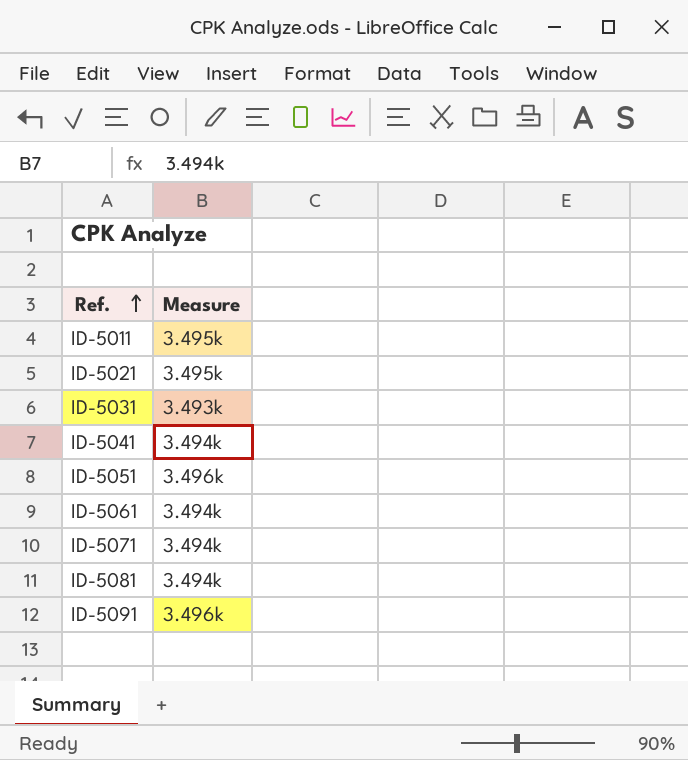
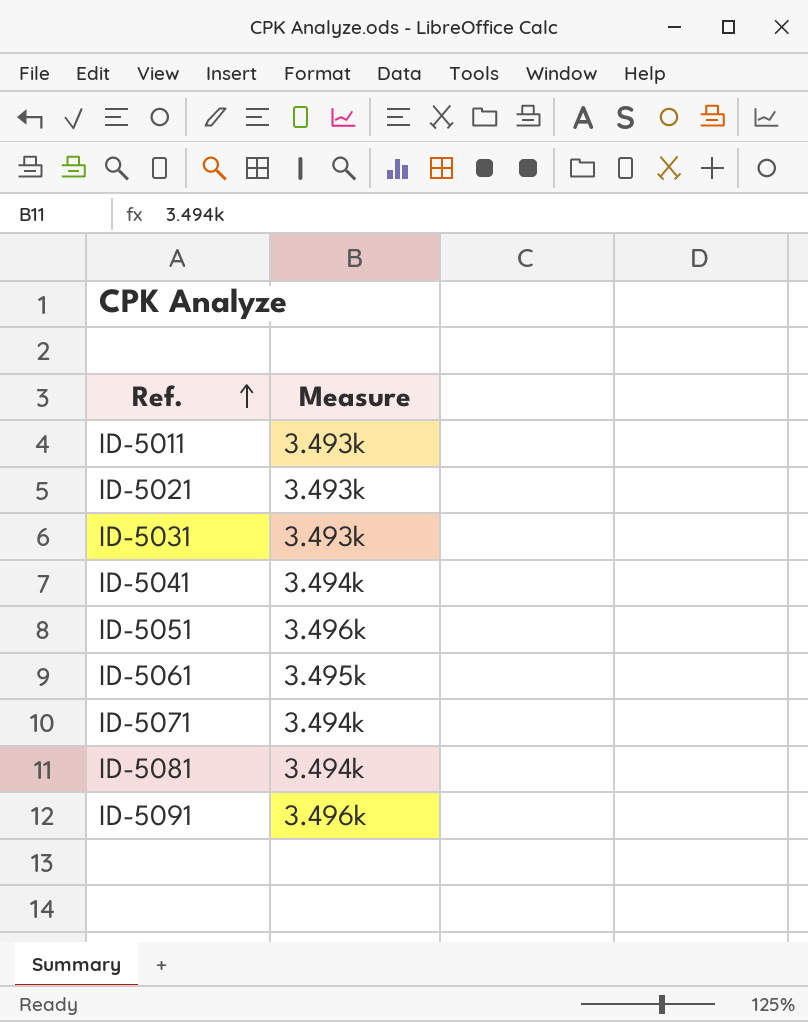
ID-5011 | Measure: 3.495k -> 3.493k
ID-5021 | Measure: 3.495k -> 3.493k
ID-5061 | Measure: 3.494k -> 3.495k

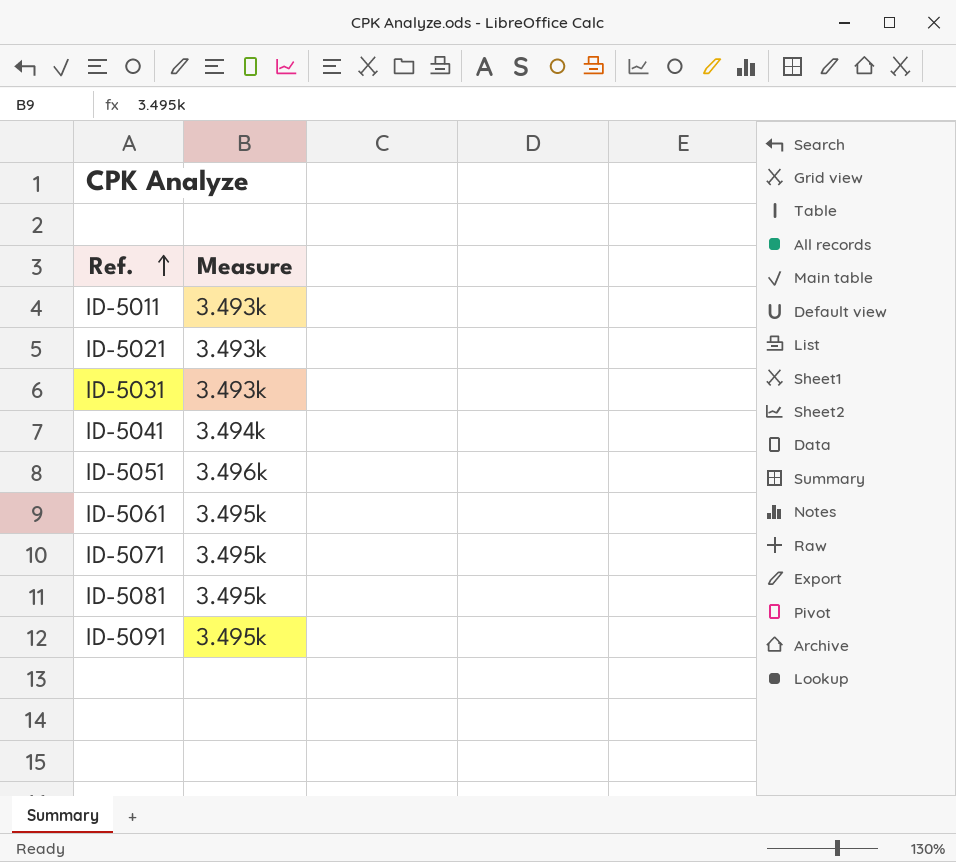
ID-5071 | Measure: 3.494k -> 3.495k
ID-5081 | Measure: 3.494k -> 3.495k
ID-5091 | Measure: 3.496k -> 3.495k

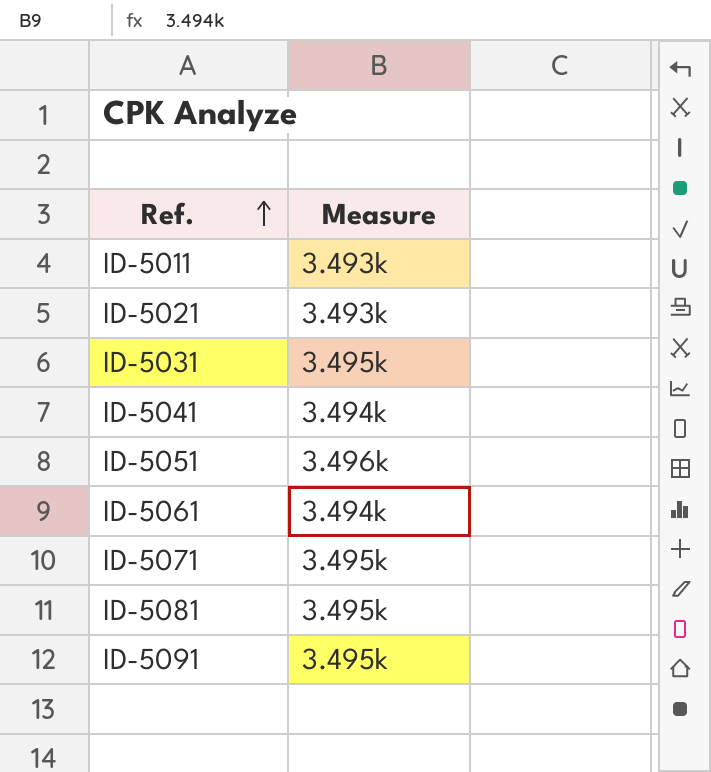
ID-5031 | Measure: 3.493k -> 3.495k
ID-5061 | Measure: 3.495k -> 3.494k

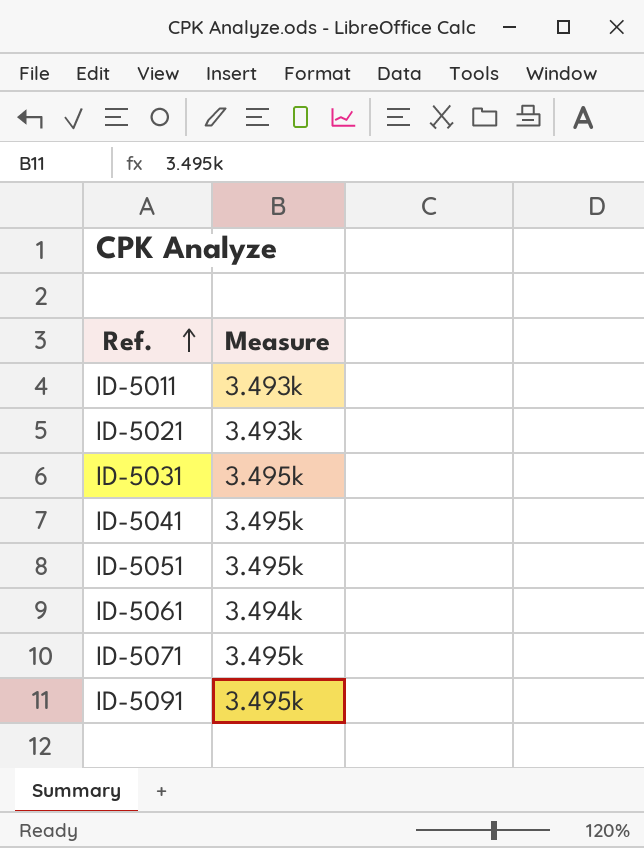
row ID-5081: 3.495k -> none
ID-5041 | Measure: 3.494k -> 3.495k
ID-5051 | Measure: 3.496k -> 3.495k

